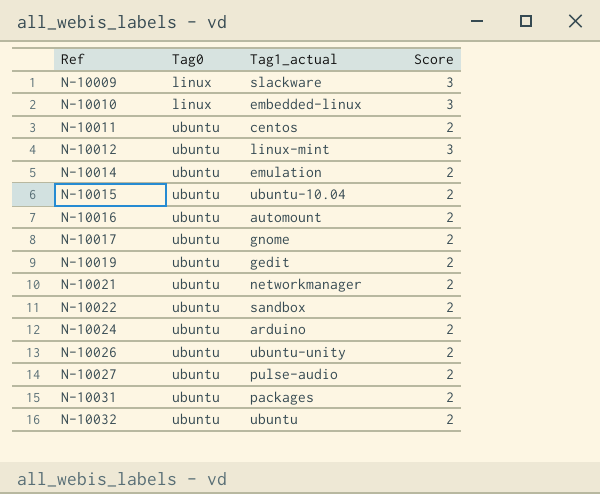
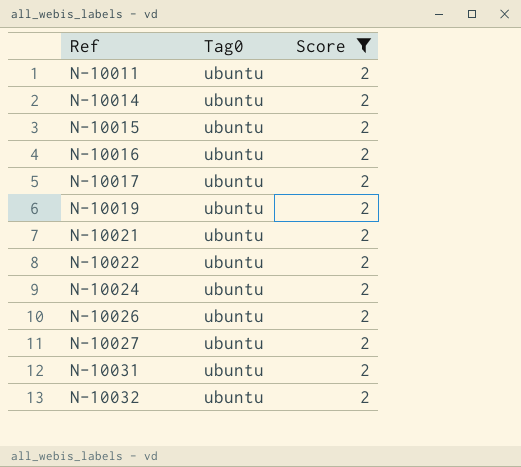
filter: none -> Score = 2
column Tag1_actual | position: 3 -> none

